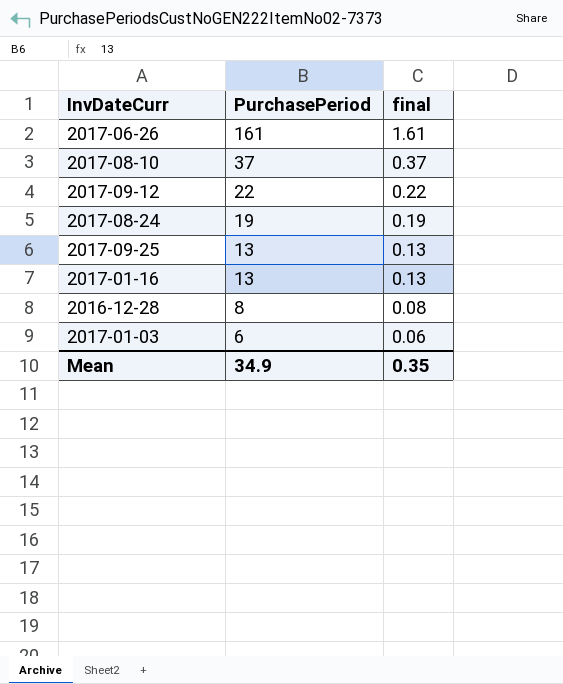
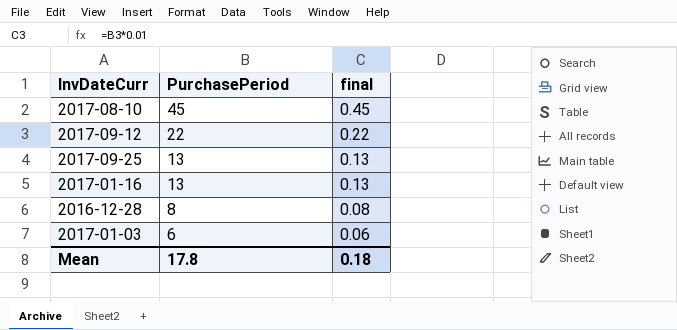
row 2017-06-26: 161 | 1.61 -> none
row 2017-08-24: 19 | 0.19 -> none
2017-08-10 | PurchasePeriod: 37 -> 45
2017-08-10 | final: 0.37 -> 0.45
Mean | PurchasePeriod: 34.9 -> 17.8
Mean | final: 0.35 -> 0.18

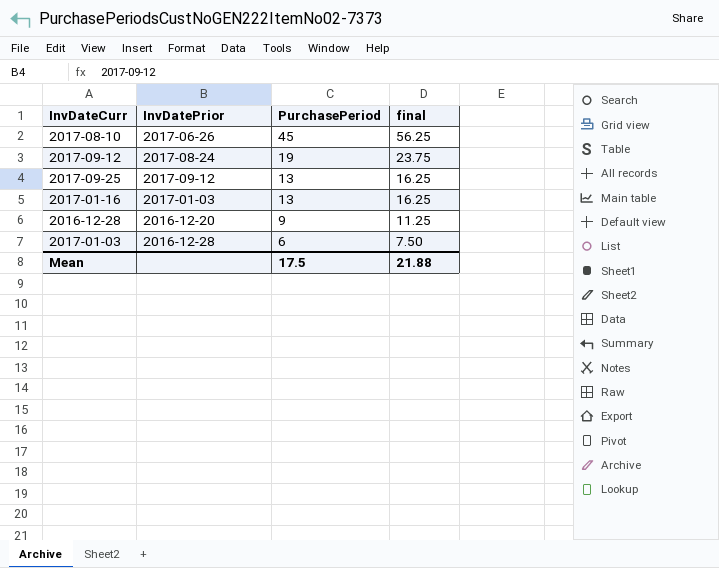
column InvDatePrior | position: none -> 2
column final | formula: [PurchasePeriod] * 0.01 -> [PurchasePeriod] * 1.25
2017-09-12 | PurchasePeriod: 22 -> 19
2016-12-28 | PurchasePeriod: 8 -> 9
Mean | PurchasePeriod: 17.8 -> 17.5
Mean | final: 0.18 -> 21.88

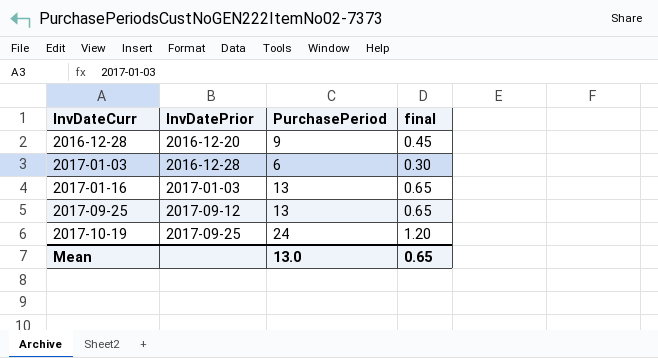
row order: PurchasePeriod descending -> InvDateCurr ascending
column final | formula: [PurchasePeriod] * 1.25 -> [PurchasePeriod] * 0.05
row 2017-08-10: 2017-06-26 | 45 | 56.25 -> none
row 2017-09-12: 2017-08-24 | 19 | 23.75 -> none
row 2017-10-19: none -> 2017-09-25 | 24 | 1.20
Mean | PurchasePeriod: 17.5 -> 13.0
Mean | final: 21.88 -> 0.65

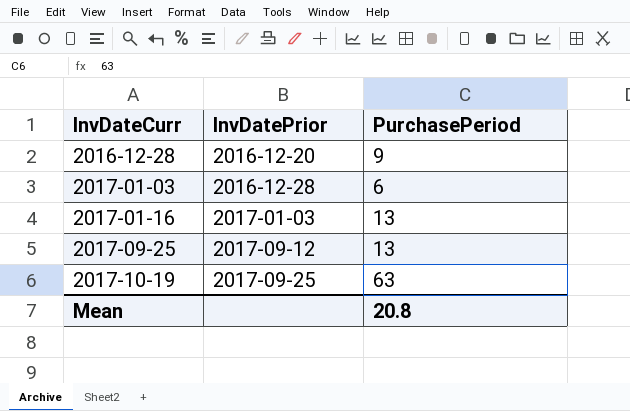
column final | formula: [PurchasePeriod] * 0.05 -> none
2017-10-19 | PurchasePeriod: 24 -> 63
Mean | PurchasePeriod: 13.0 -> 20.8

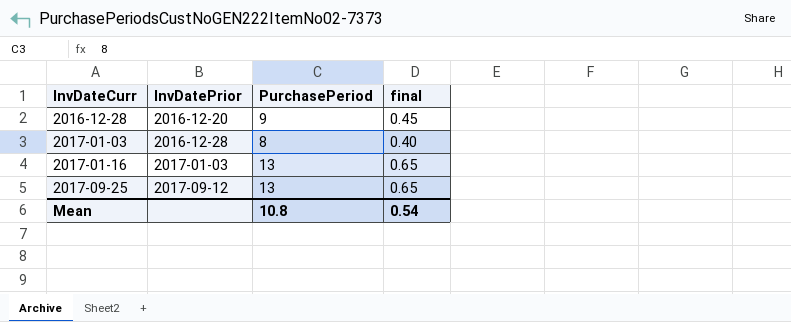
column final | formula: none -> [PurchasePeriod] * 0.05
row 2017-10-19: 2017-09-25 | 63 -> none
2017-01-03 | PurchasePeriod: 6 -> 8
Mean | PurchasePeriod: 20.8 -> 10.8

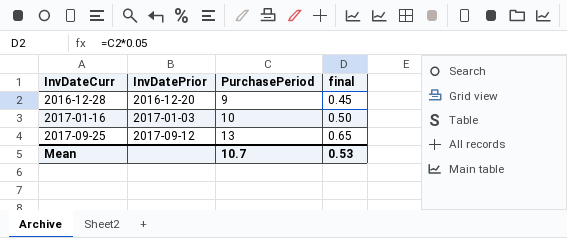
row 2017-01-03: 2016-12-28 | 8 | 0.40 -> none
2017-01-16 | PurchasePeriod: 13 -> 10
2017-01-16 | final: 0.65 -> 0.50
Mean | PurchasePeriod: 10.8 -> 10.7
Mean | final: 0.54 -> 0.53

